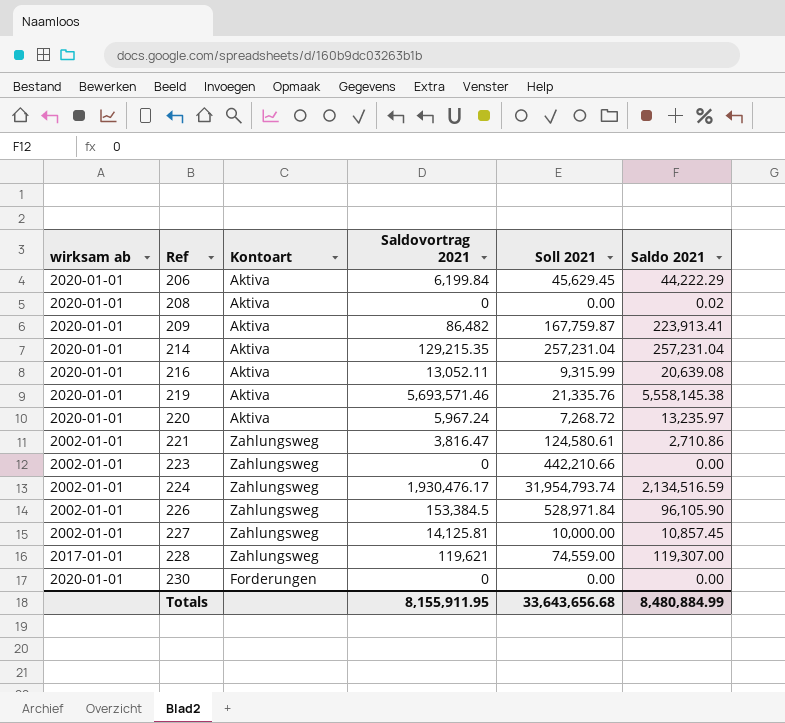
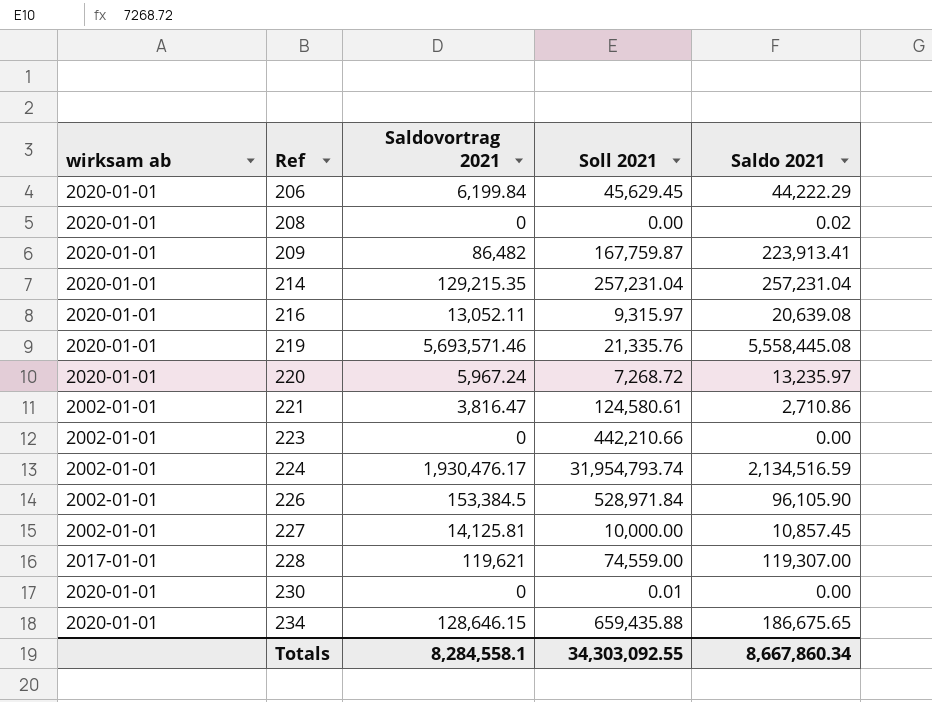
column Kontoart | position: 3 -> none
216 | Soll 2021: 9,315.99 -> 9,315.97
219 | Saldo 2021: 5,558,145.38 -> 5,558,445.08
230 | Soll 2021: 0.00 -> 0.01
row 234: none -> 2020-01-01 | 128,646.15 | 659,435.88 | 186,675.65
Totals | Saldovortrag 2021: 8,155,911.95 -> 8,284,558.1
Totals | Soll 2021: 33,643,656.68 -> 34,303,092.55
Totals | Saldo 2021: 8,480,884.99 -> 8,667,860.34

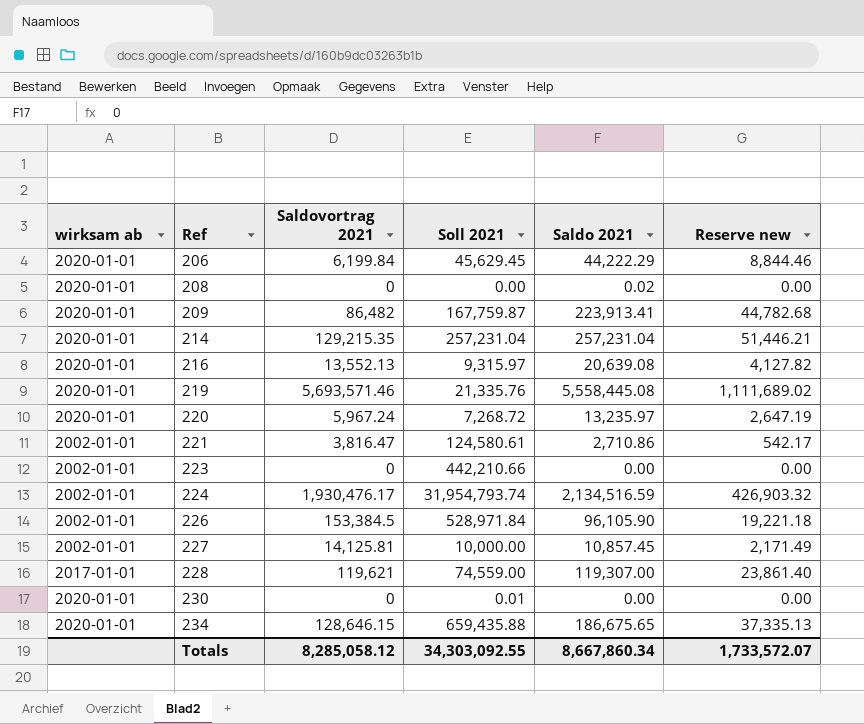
column Reserve new | formula: none -> [Saldo 2021] * 0.2
216 | Saldovortrag 2021: 13,052.11 -> 13,552.13
Totals | Saldovortrag 2021: 8,284,558.1 -> 8,285,058.12

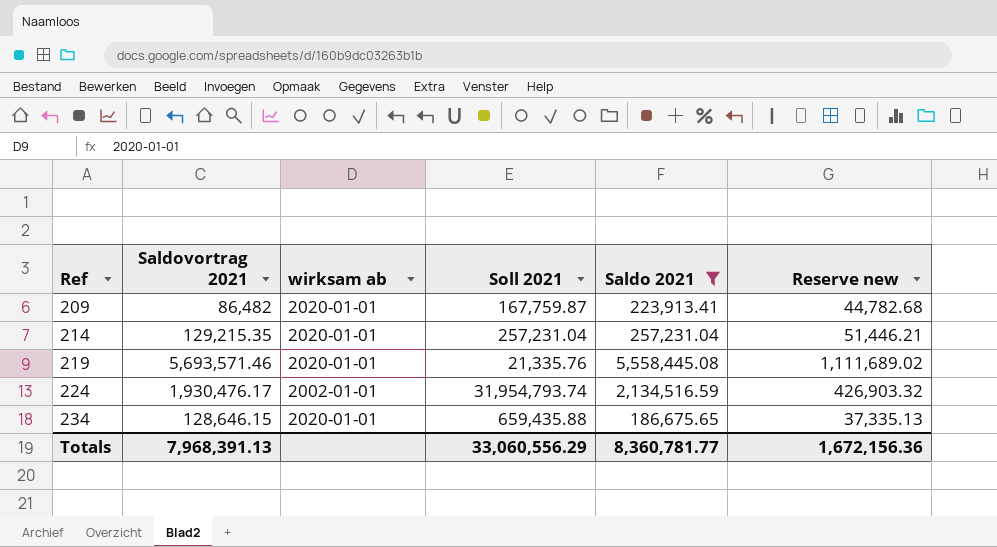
filter: none -> Saldo 2021 >= 186,675.65
column wirksam ab | position: 1 -> 3
Totals | Saldovortrag 2021: 8,285,058.12 -> 7,968,391.13
Totals | Soll 2021: 34,303,092.55 -> 33,060,556.29
Totals | Saldo 2021: 8,667,860.34 -> 8,360,781.77
Totals | Reserve new: 1,733,572.07 -> 1,672,156.36

